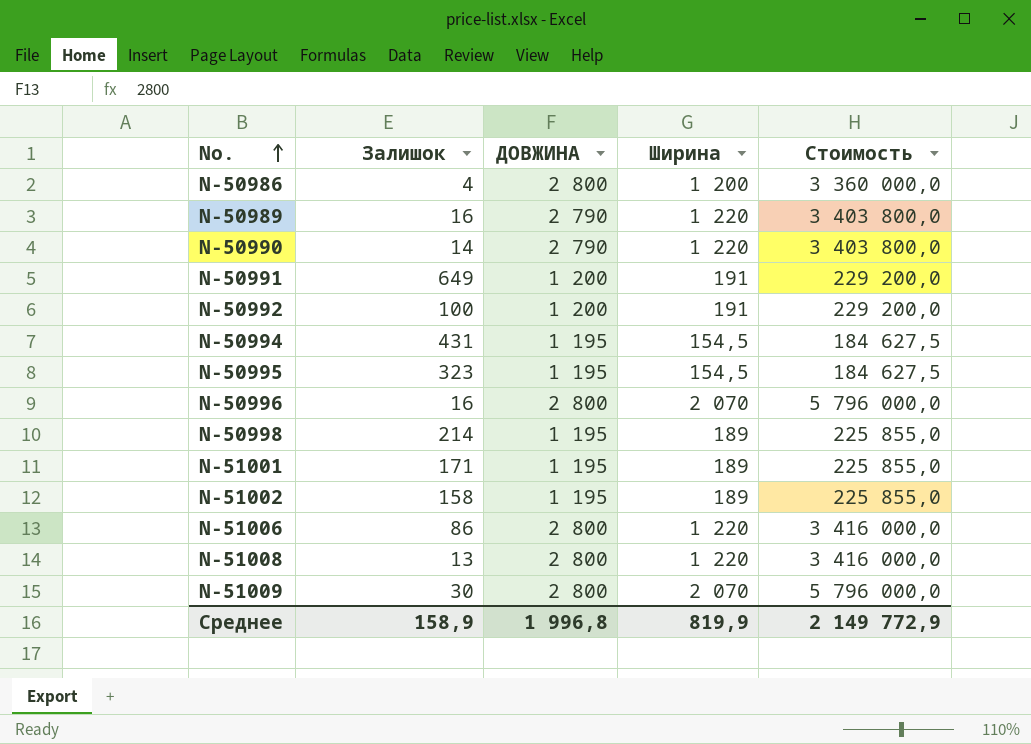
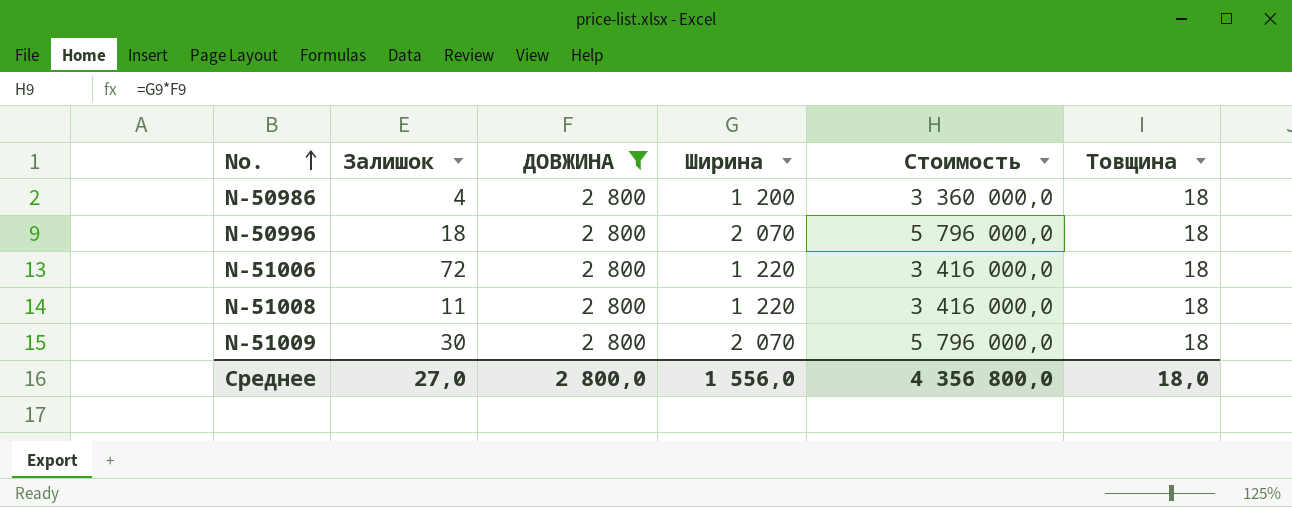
filter: none -> ДОВЖИНА = 2 800
column Товщина | position: none -> 6
N-50996 | Залишок: 16 -> 18
N-51006 | Залишок: 86 -> 72
N-51008 | Залишок: 13 -> 11
Среднее | Залишок: 158,9 -> 27,0
Среднее | ДОВЖИНА: 1 996,8 -> 2 800,0
Среднее | Ширина: 819,9 -> 1 556,0
Среднее | Стоимость: 2 149 772,9 -> 4 356 800,0

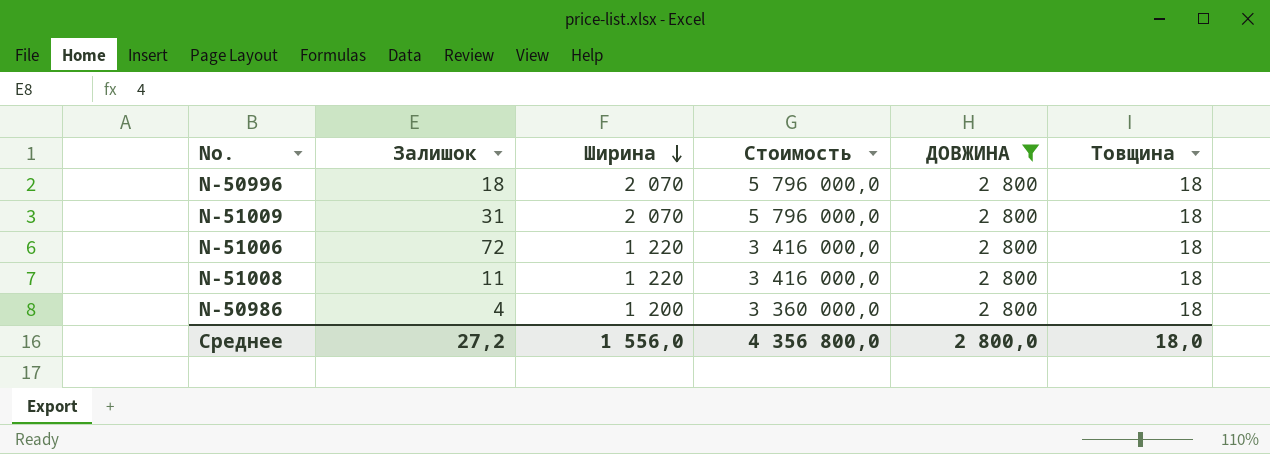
row order: No. ascending -> Ширина descending
column ДОВЖИНА | position: 3 -> 5
N-51009 | Залишок: 30 -> 31
Среднее | Залишок: 27,0 -> 27,2

